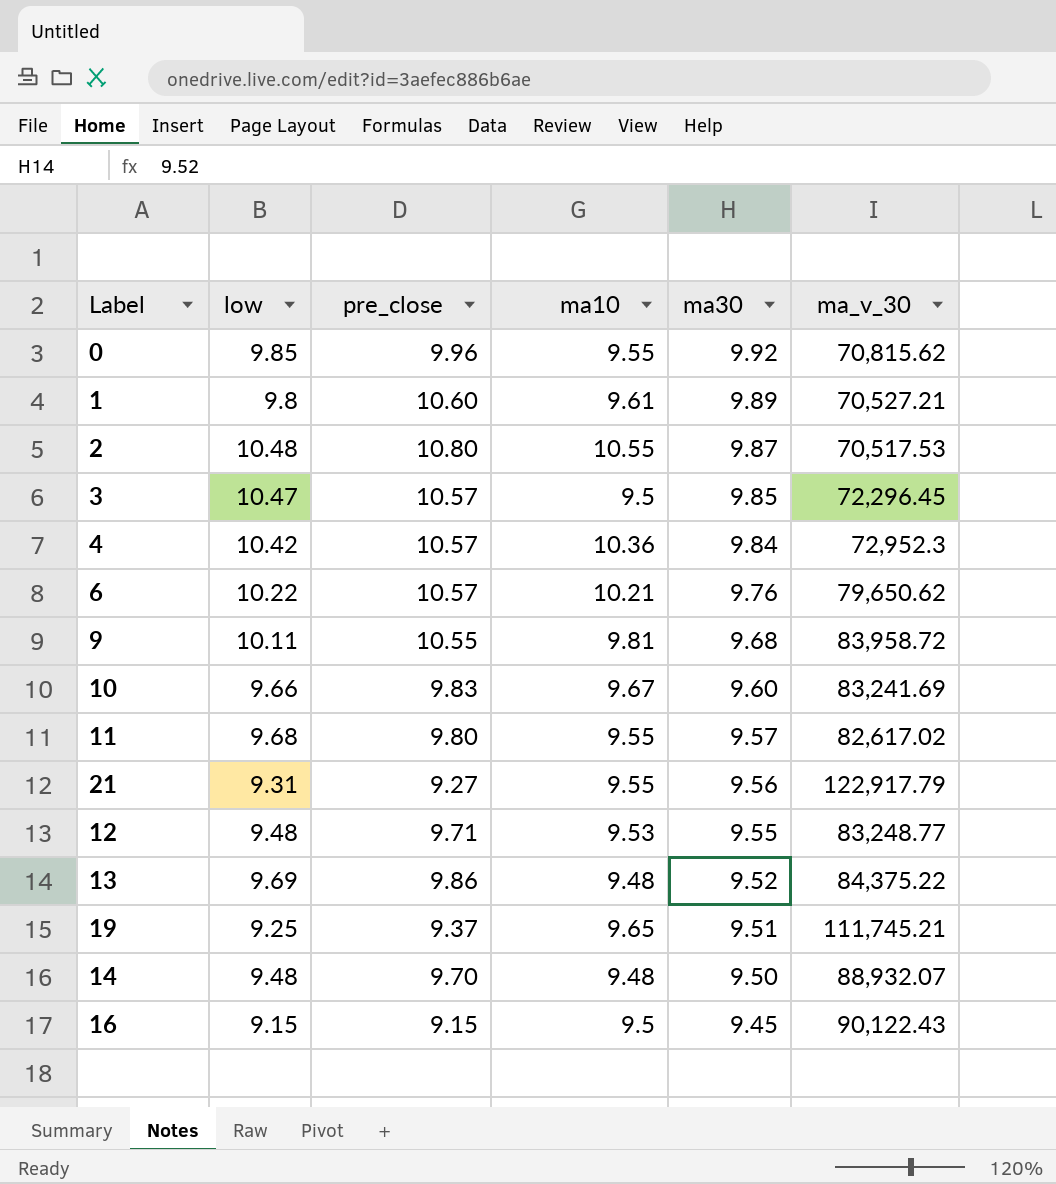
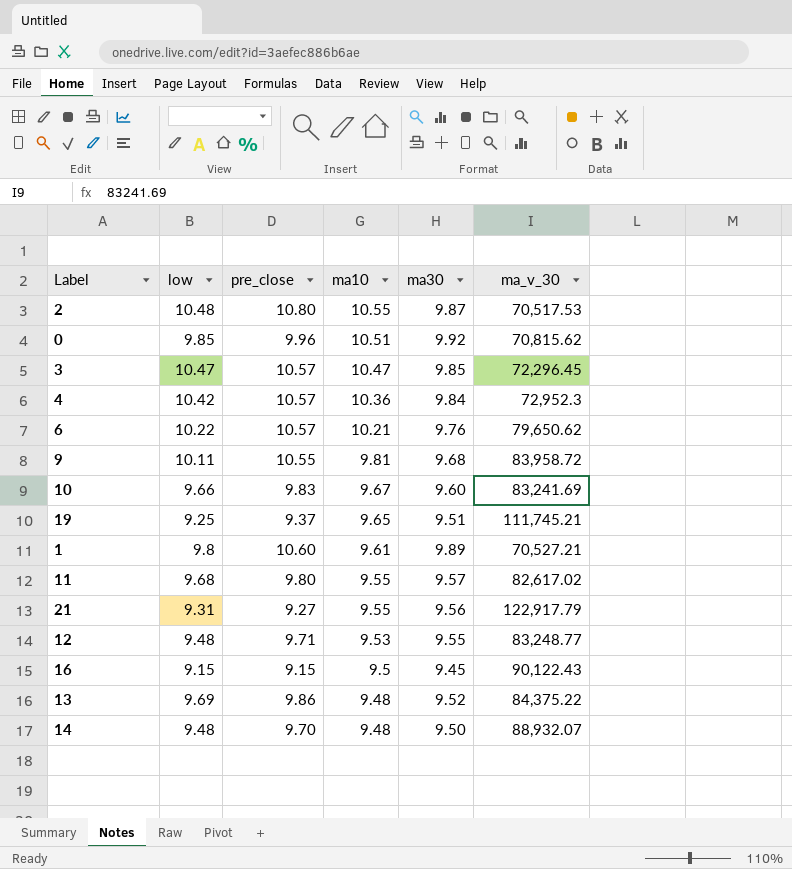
row order: ma30 descending -> ma10 descending
0 | ma10: 9.55 -> 10.51
3 | ma10: 9.5 -> 10.47

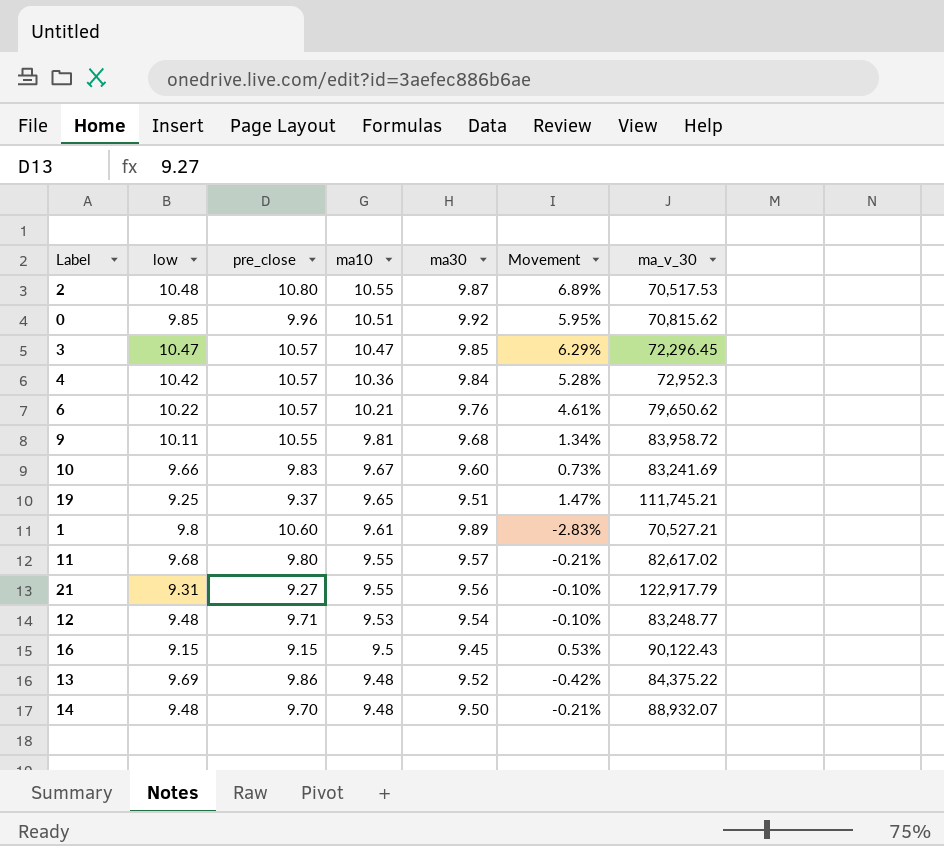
column Movement | formula: none -> ([ma10] - [ma30]) / [ma30]
12 | ma30: 9.55 -> 9.54

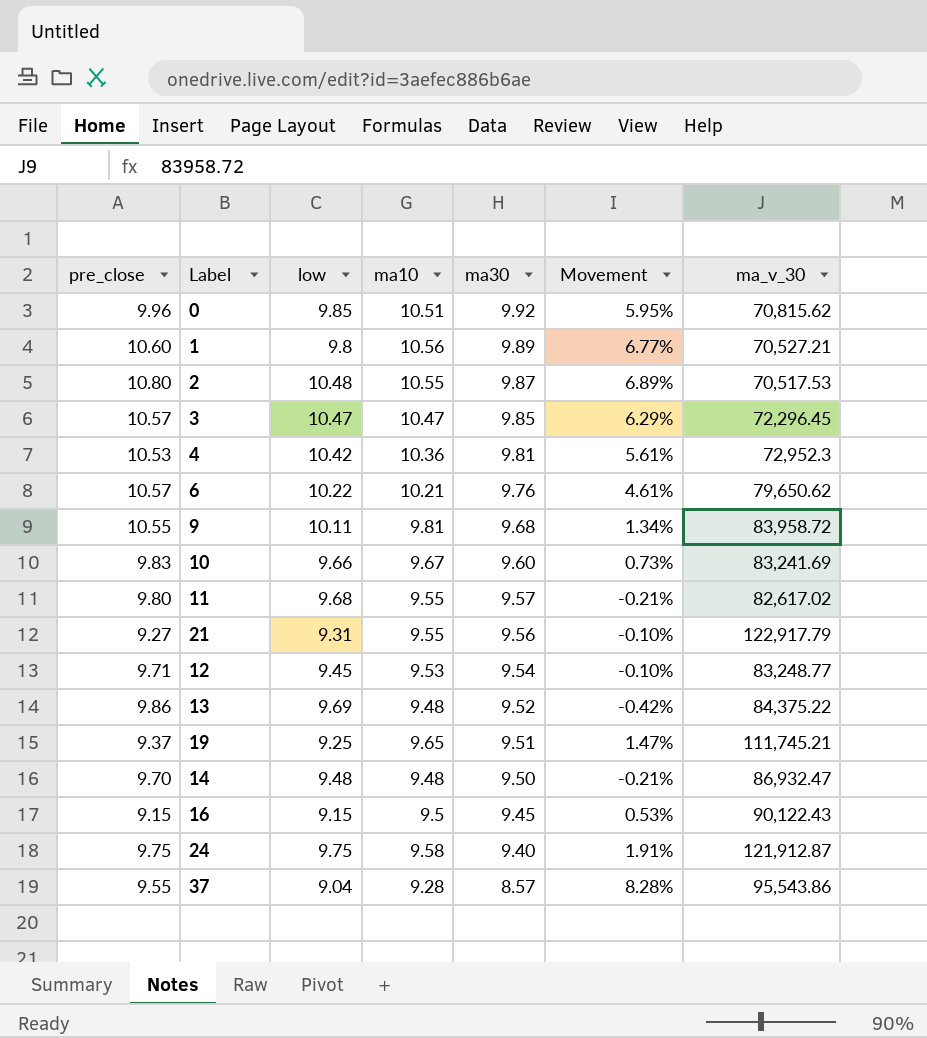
row order: ma10 descending -> ma30 descending
column pre_close | position: 3 -> 1
1 | ma10: 9.61 -> 10.56
1 | Movement: -2.83% -> 6.77%
4 | pre_close: 10.57 -> 10.53
4 | ma30: 9.84 -> 9.81
4 | Movement: 5.28% -> 5.61%
12 | low: 9.48 -> 9.45
14 | ma_v_30: 88,932.07 -> 86,932.47
row 24: none -> 9.75 | 9.75 | 9.58 | 9.40 | 1.91% | 121,912.87
row 37: none -> 9.55 | 9.04 | 9.28 | 8.57 | 8.28% | 95,543.86

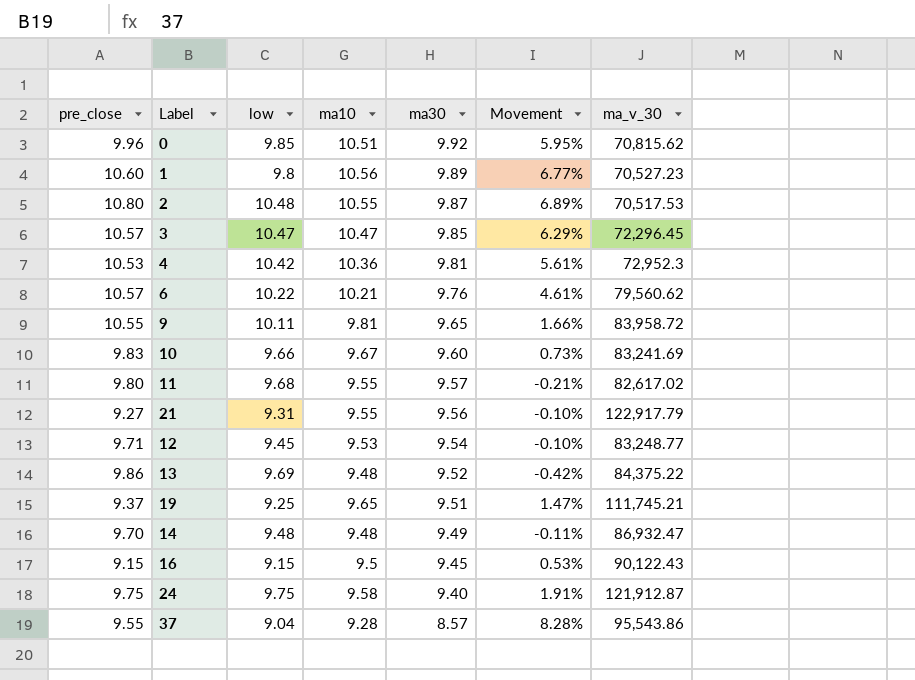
1 | ma_v_30: 70,527.21 -> 70,527.23
6 | ma_v_30: 79,650.62 -> 79,560.62
9 | ma30: 9.68 -> 9.65
9 | Movement: 1.34% -> 1.66%
14 | ma30: 9.50 -> 9.49
14 | Movement: -0.21% -> -0.11%

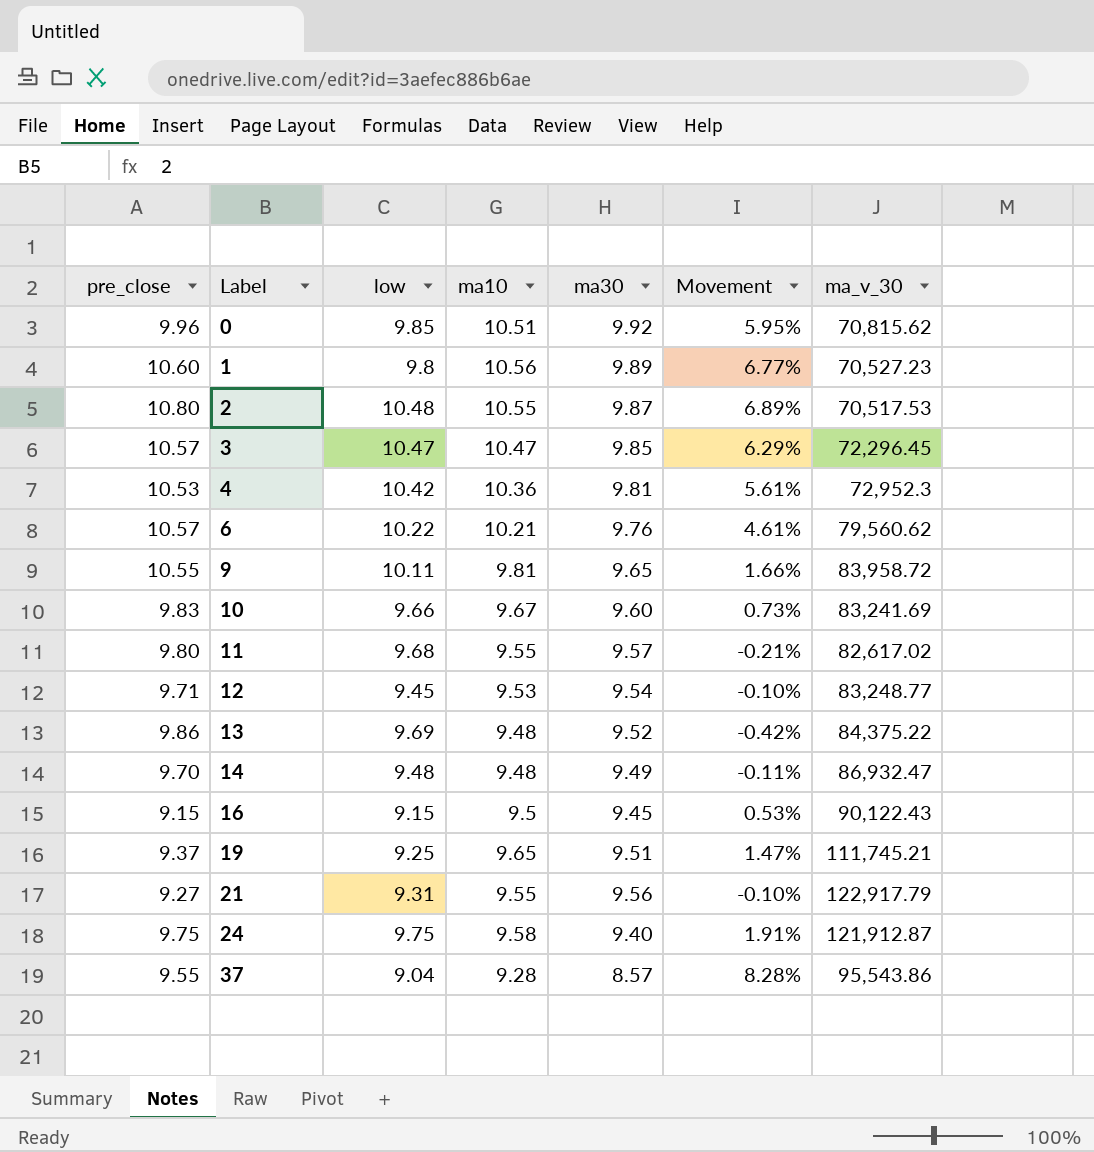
row order: ma30 descending -> Label ascending

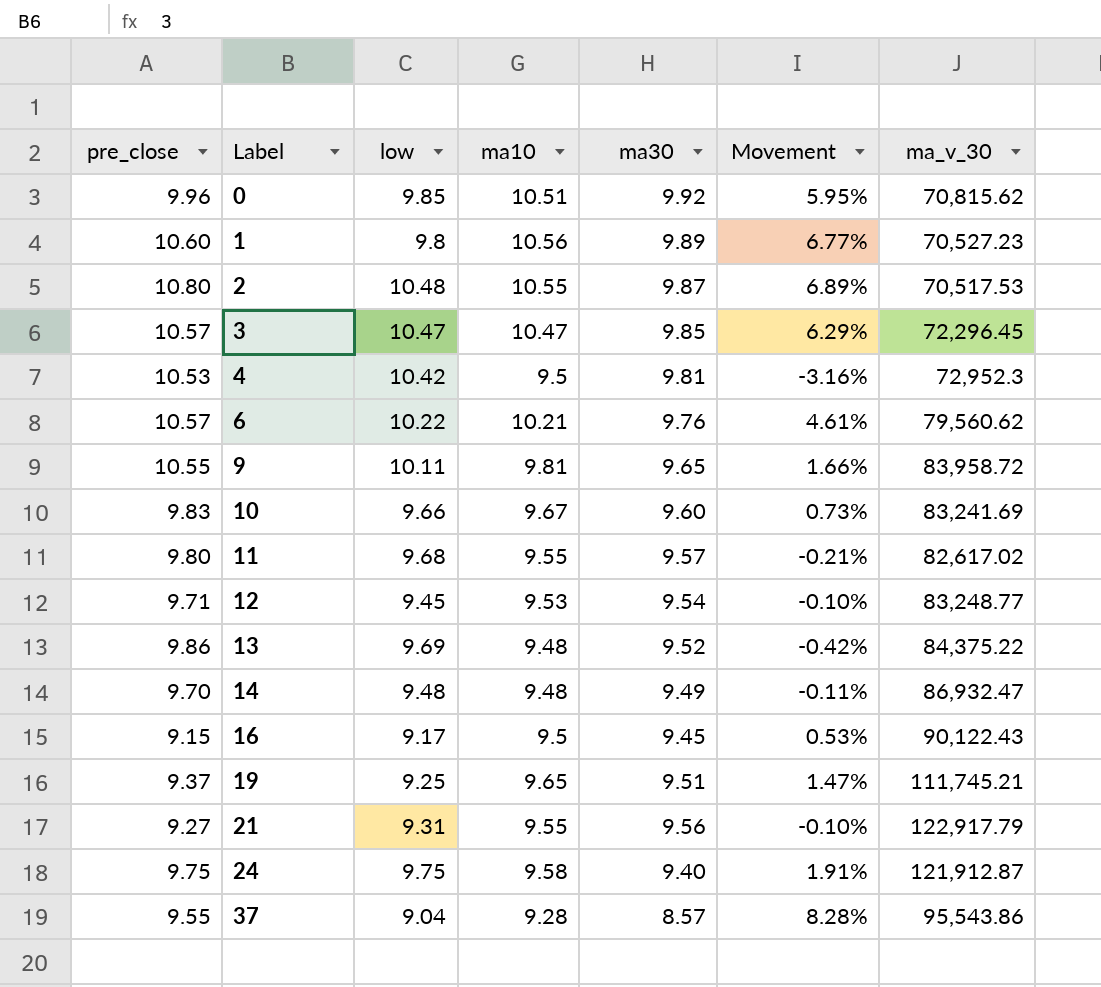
4 | ma10: 10.36 -> 9.5
4 | Movement: 5.61% -> -3.16%
16 | low: 9.15 -> 9.17

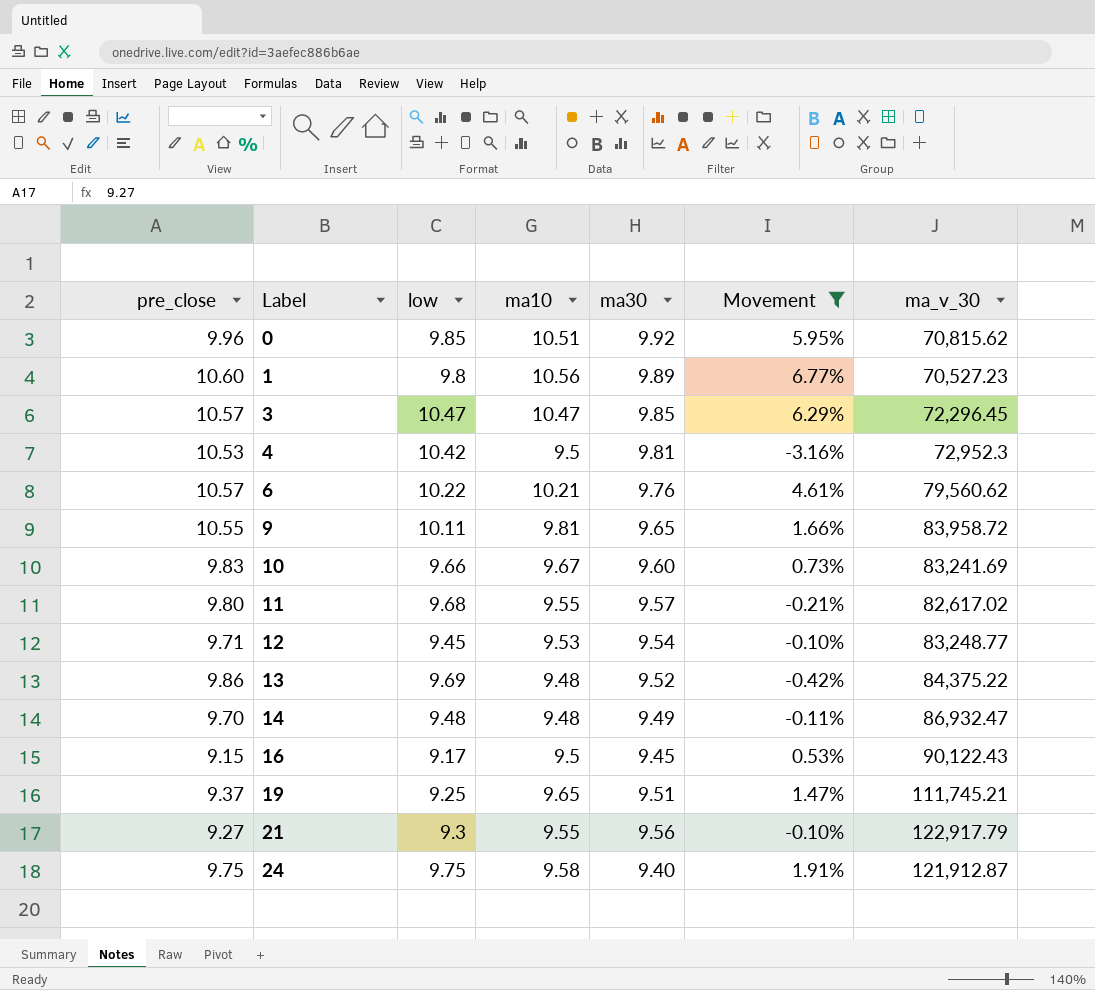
filter: none -> Movement <= 6.77%
21 | low: 9.31 -> 9.3

